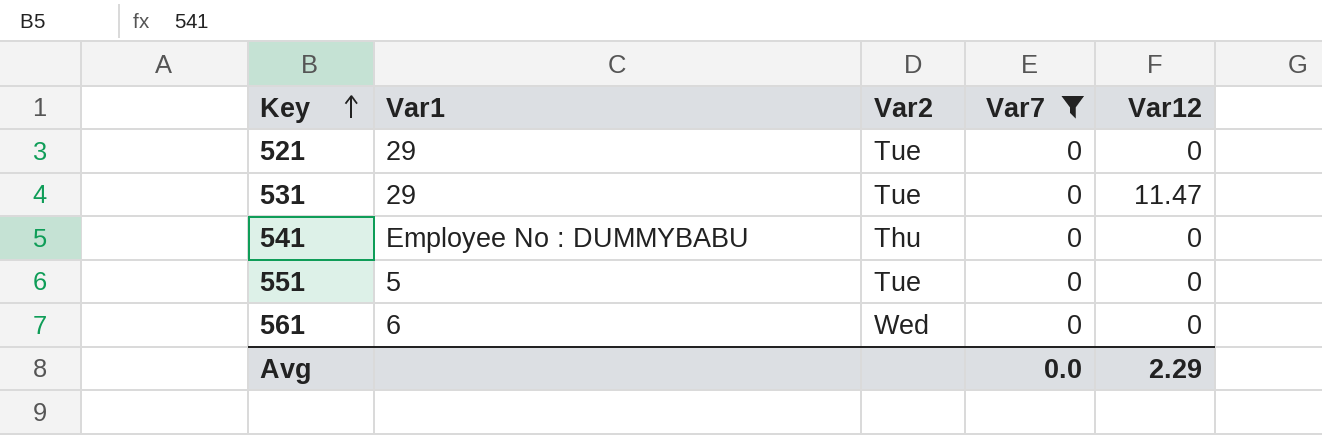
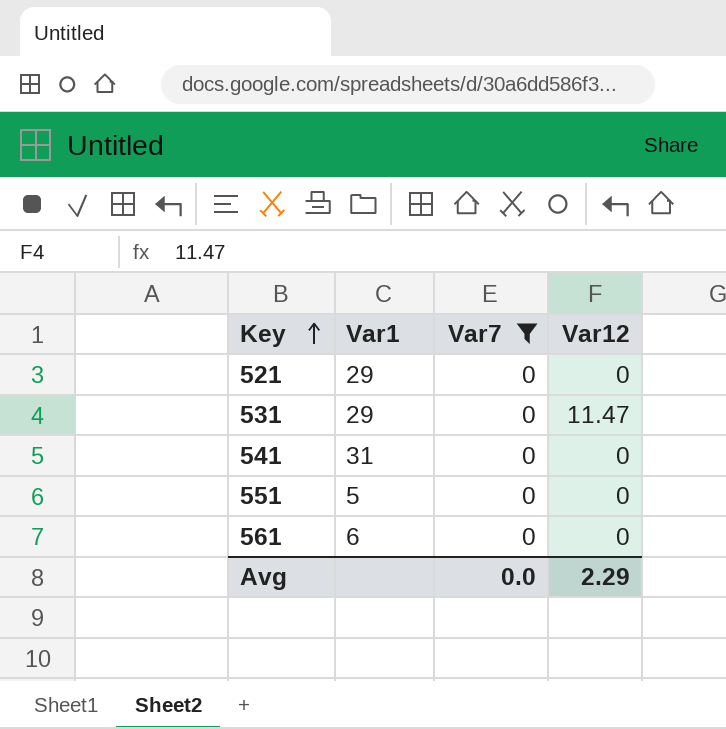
column Var2 | position: 3 -> none
541 | Var1: Employee No : DUMMYBABU -> 31

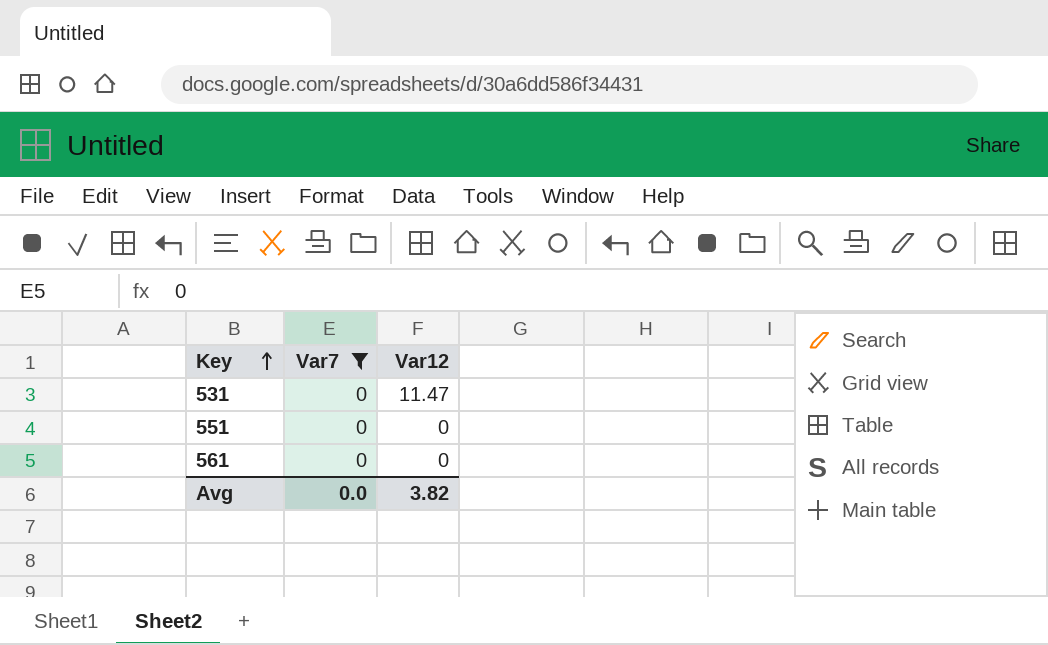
column Var1 | position: 2 -> none
row 521: 29 | 0 | 0 -> none
row 541: 31 | 0 | 0 -> none
Avg | Var12: 2.29 -> 3.82

